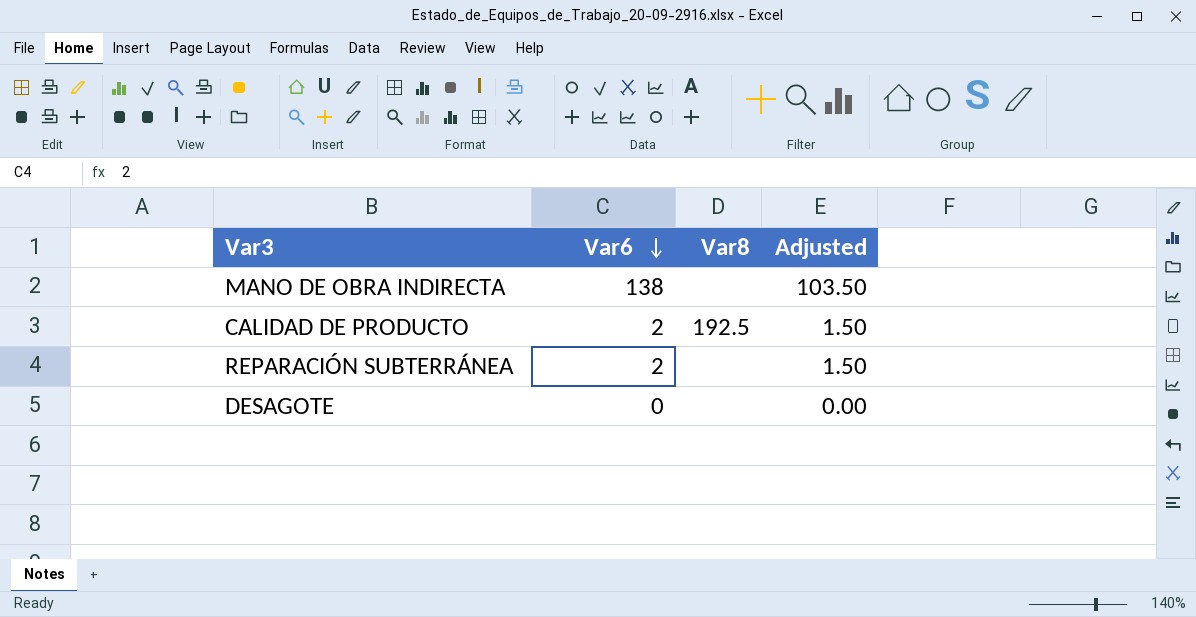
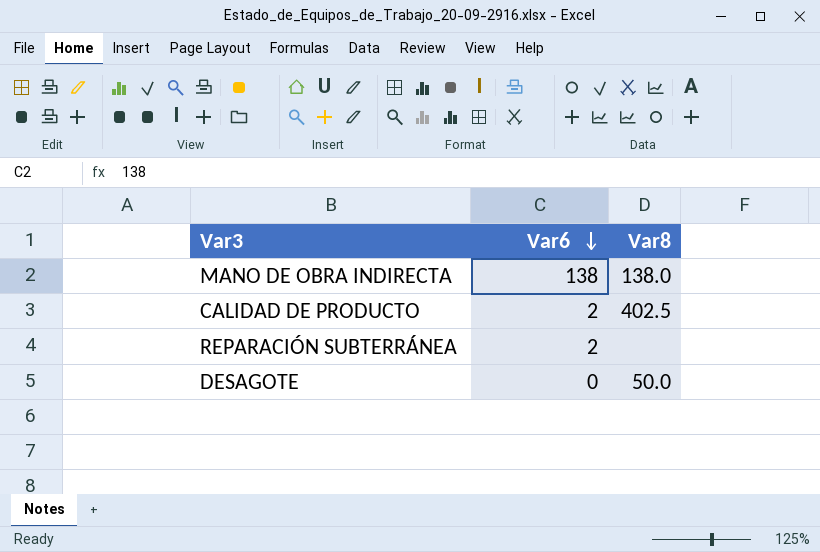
column Adjusted | formula: [Var6] * 0.75 -> none
MANO DE OBRA INDIRECTA | Var8: none -> 138.0
CALIDAD DE PRODUCTO | Var8: 192.5 -> 402.5
DESAGOTE | Var8: none -> 50.0

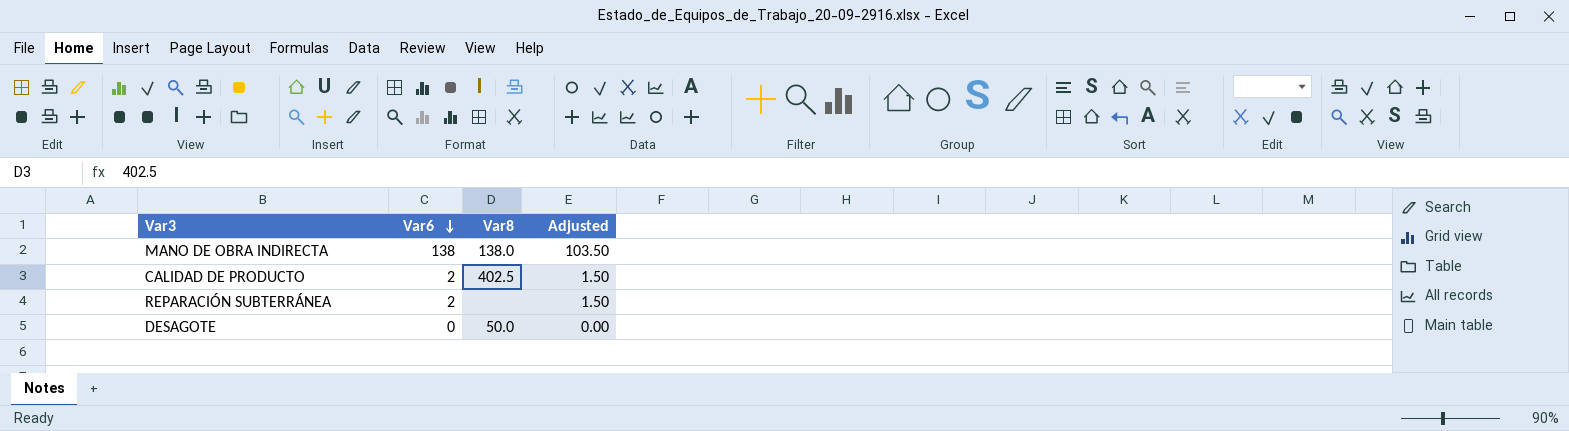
column Adjusted | formula: none -> [Var6] * 0.75

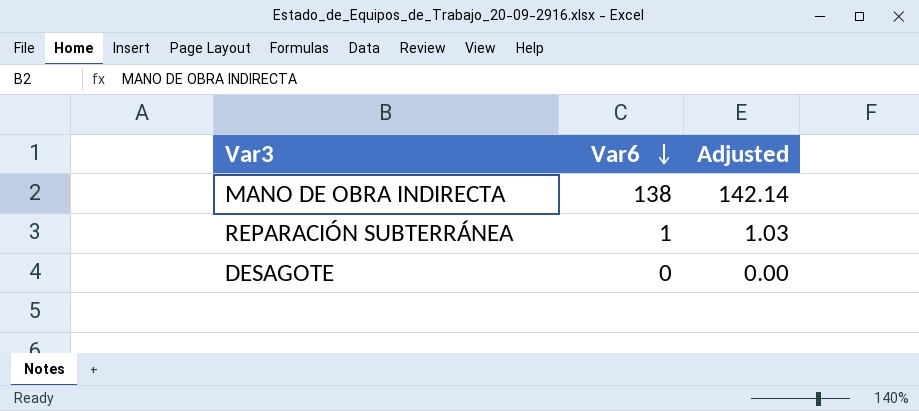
column Var8 | position: 3 -> none
column Adjusted | formula: [Var6] * 0.75 -> [Var6] * 1.03
row CALIDAD DE PRODUCTO: 2 | 402.5 | 1.50 -> none
REPARACIÓN SUBTERRÁNEA | Var6: 2 -> 1

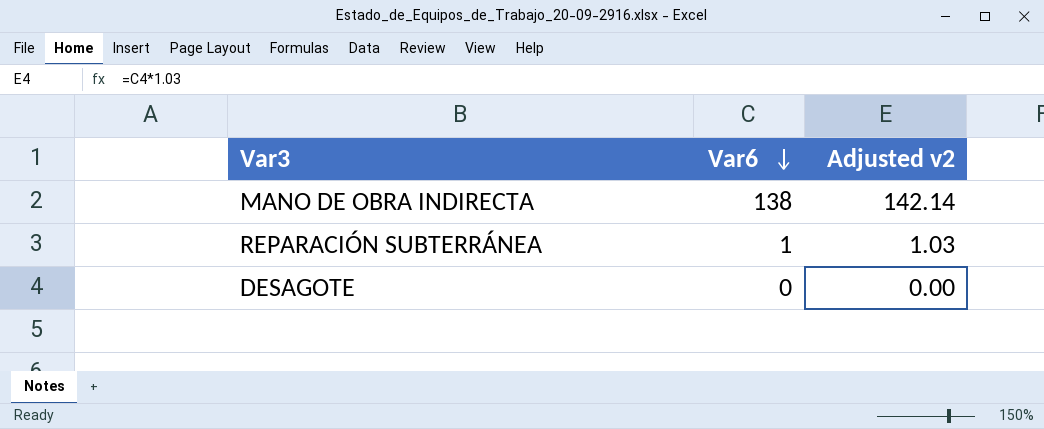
column name: Adjusted -> Adjusted v2

